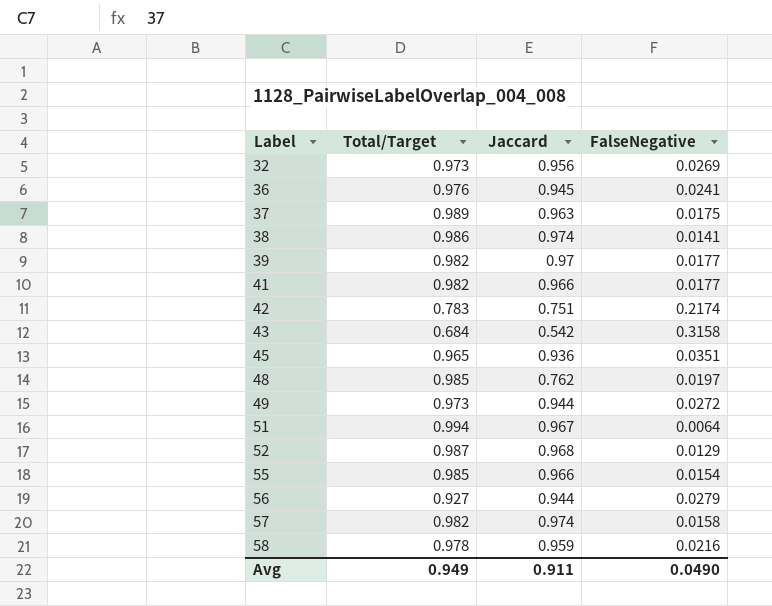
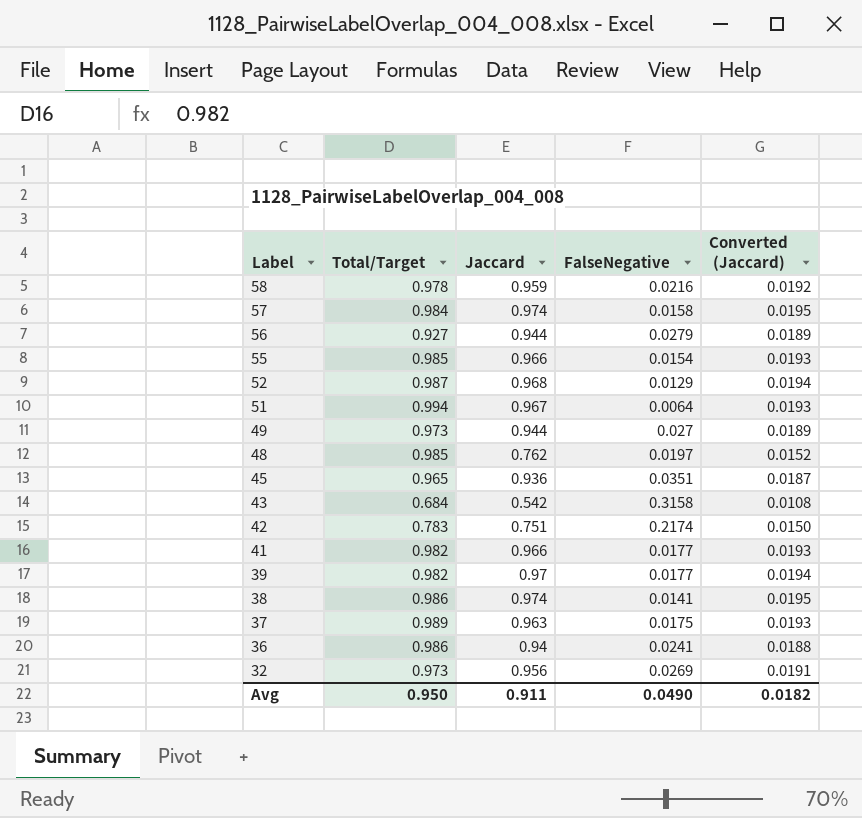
row order: Label ascending -> Label descending
column Converted (Jaccard) | formula: none -> [Jaccard] * 0.02
57 | Total/Target: 0.982 -> 0.984
49 | FalseNegative: 0.0272 -> 0.027
36 | Total/Target: 0.976 -> 0.986
36 | Jaccard: 0.945 -> 0.94
Avg | Total/Target: 0.949 -> 0.950

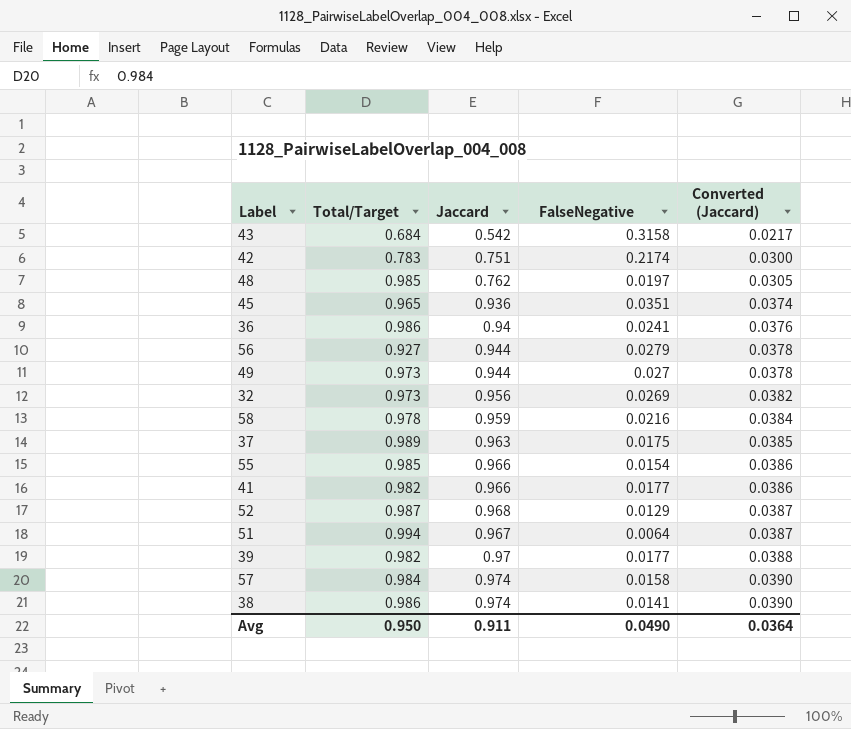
row order: Label descending -> Converted (Jaccard) ascending
column Converted (Jaccard) | formula: [Jaccard] * 0.02 -> [Jaccard] * 0.04
Avg | Converted (Jaccard): 0.0182 -> 0.0364

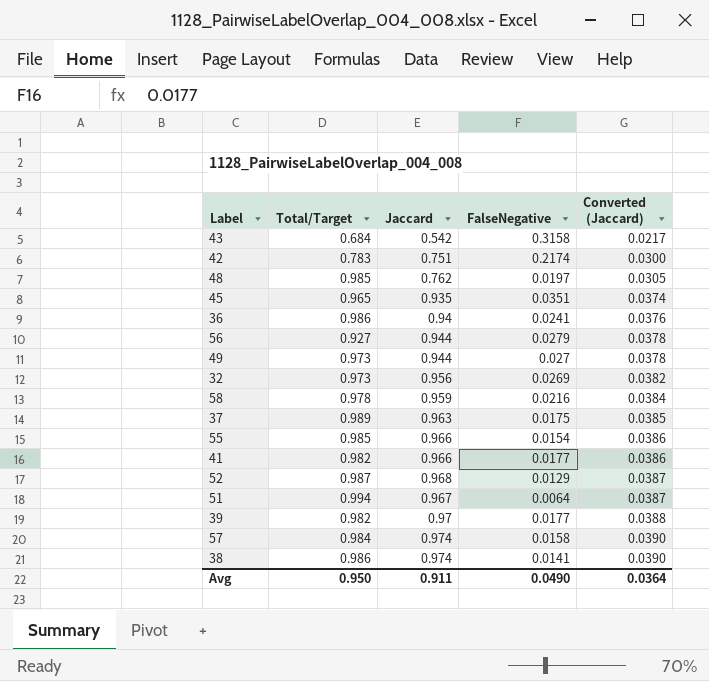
45 | Jaccard: 0.936 -> 0.935

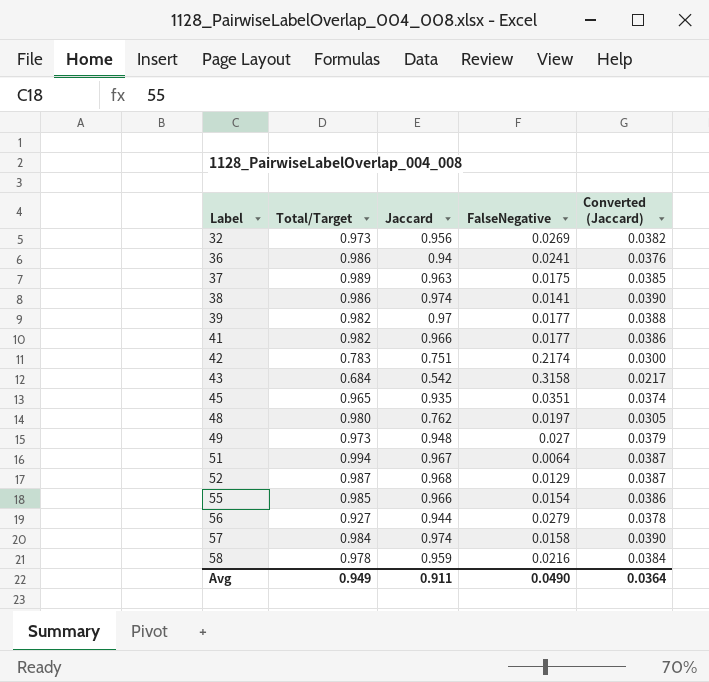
row order: Converted (Jaccard) ascending -> Label ascending
48 | Total/Target: 0.985 -> 0.980
49 | Jaccard: 0.944 -> 0.948
49 | Converted (Jaccard): 0.0378 -> 0.0379
Avg | Total/Target: 0.950 -> 0.949

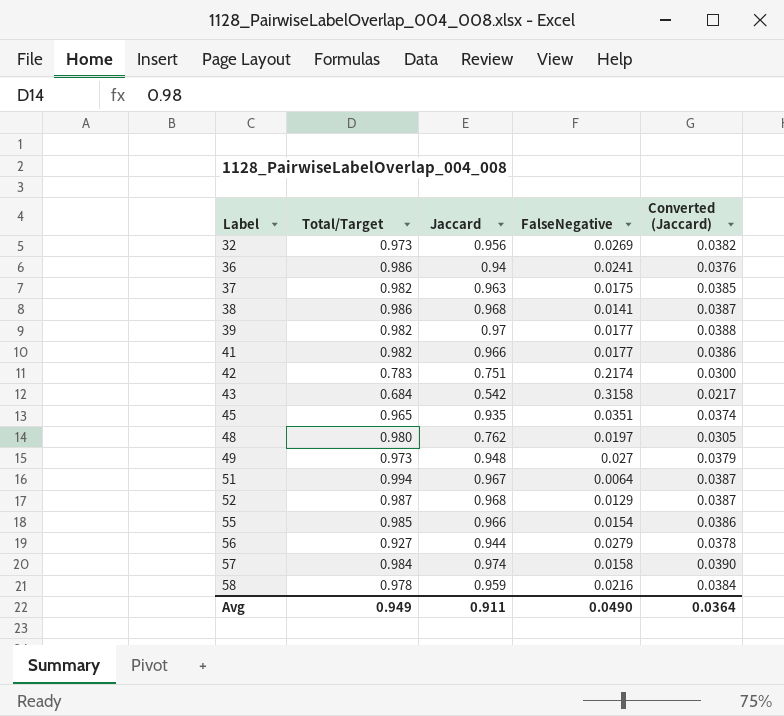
37 | Total/Target: 0.989 -> 0.982
38 | Jaccard: 0.974 -> 0.968
38 | Converted (Jaccard): 0.0390 -> 0.0387

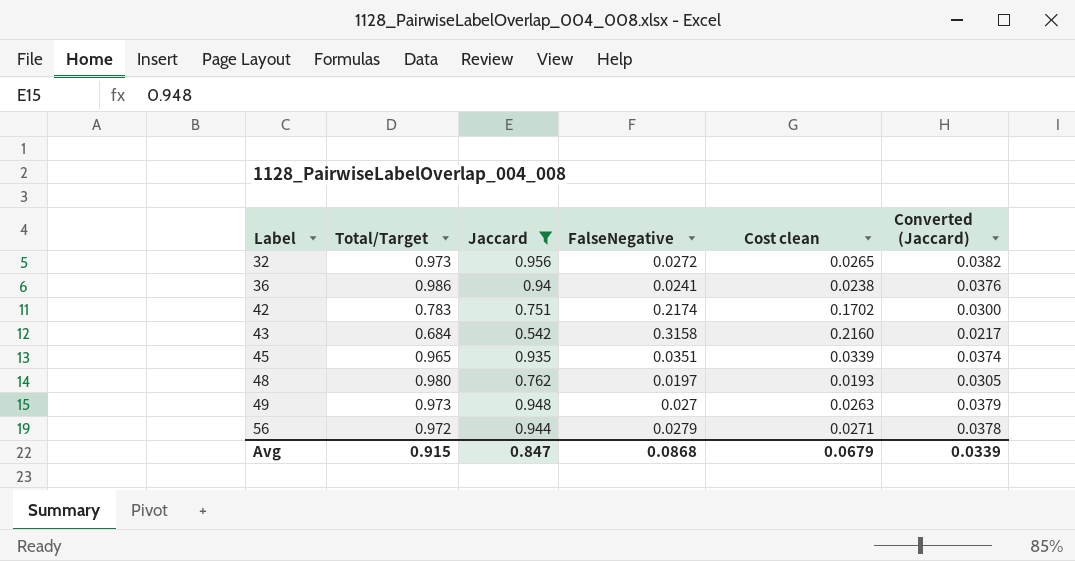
filter: none -> Jaccard <= 0.956
column Cost clean | formula: none -> [Total/Target] * [FalseNegative]
32 | FalseNegative: 0.0269 -> 0.0272
56 | Total/Target: 0.927 -> 0.972
Avg | Total/Target: 0.949 -> 0.915
Avg | Jaccard: 0.911 -> 0.847
Avg | FalseNegative: 0.0490 -> 0.0868
Avg | Converted (Jaccard): 0.0364 -> 0.0339

